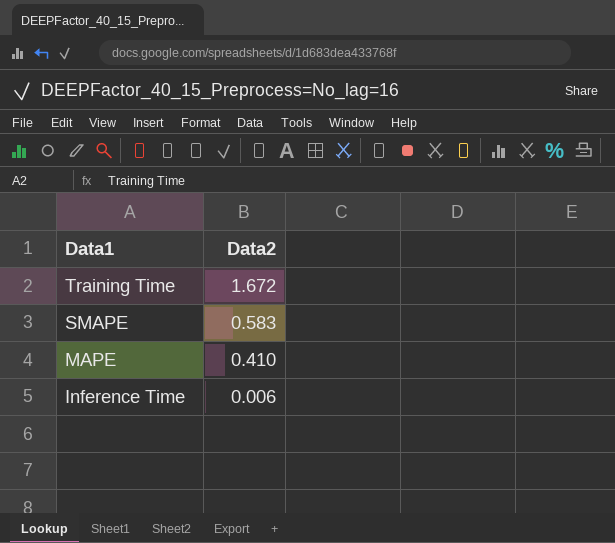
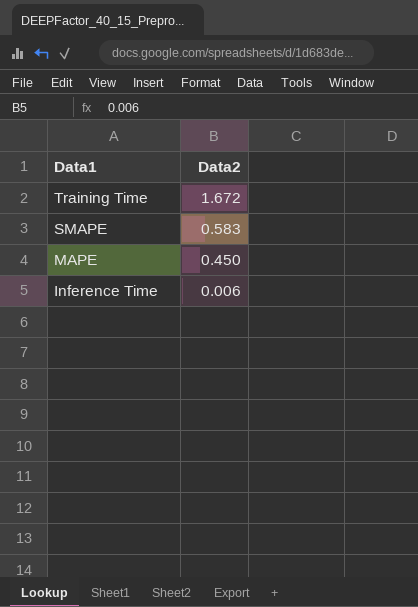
MAPE | Data2: 0.410 -> 0.450

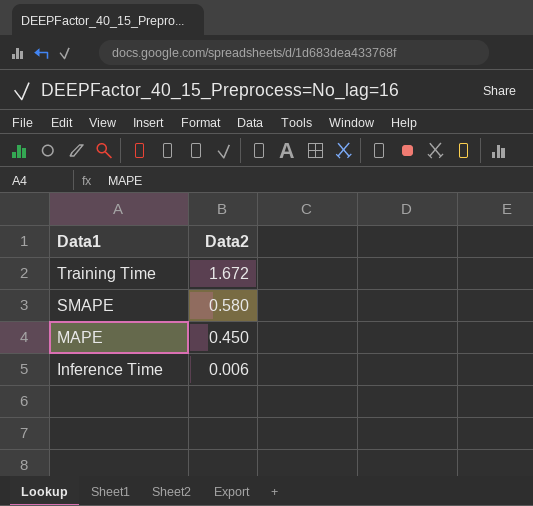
SMAPE | Data2: 0.583 -> 0.580

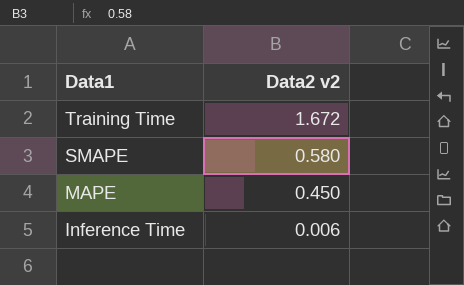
column name: Data2 -> Data2 v2

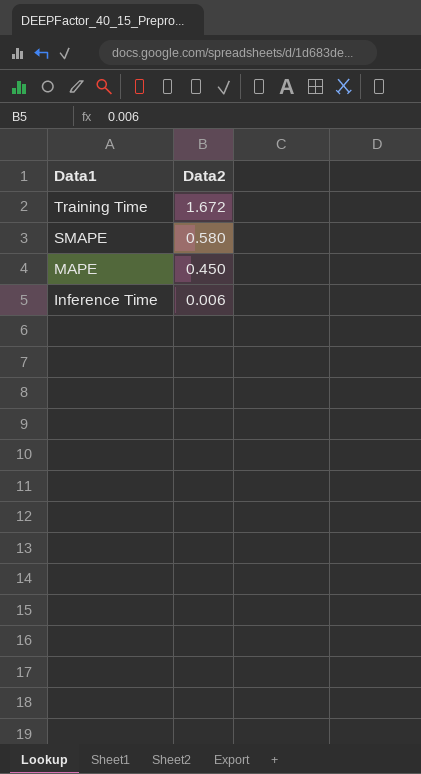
column name: Data2 v2 -> Data2

